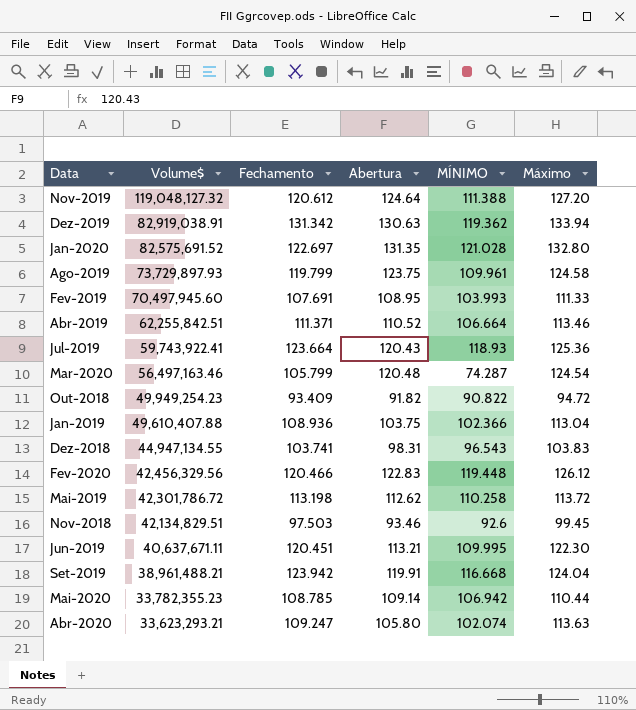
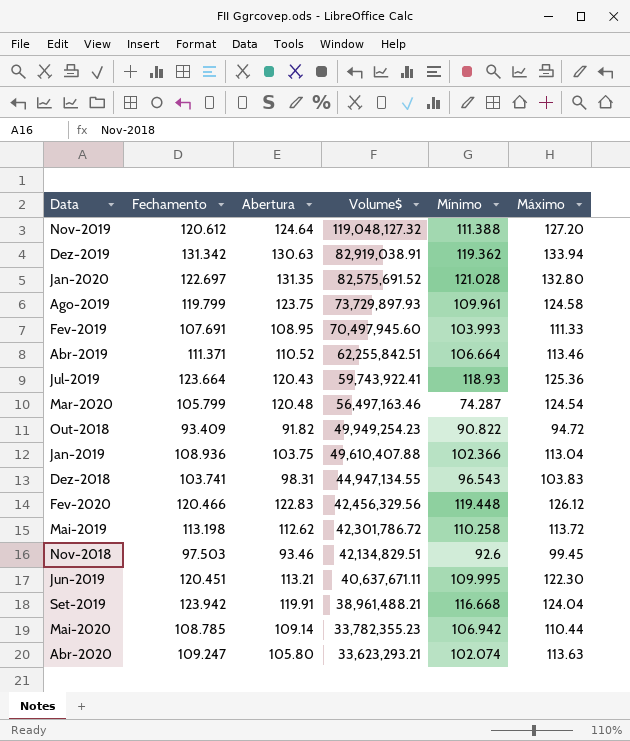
column Volume$ | position: 2 -> 4
column name: MÍNIMO -> Mínimo

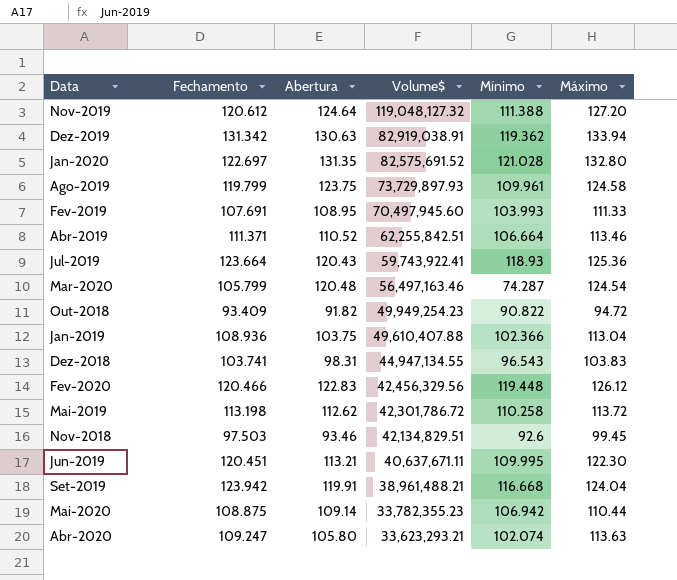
Mai-2020 | Fechamento: 108.785 -> 108.875

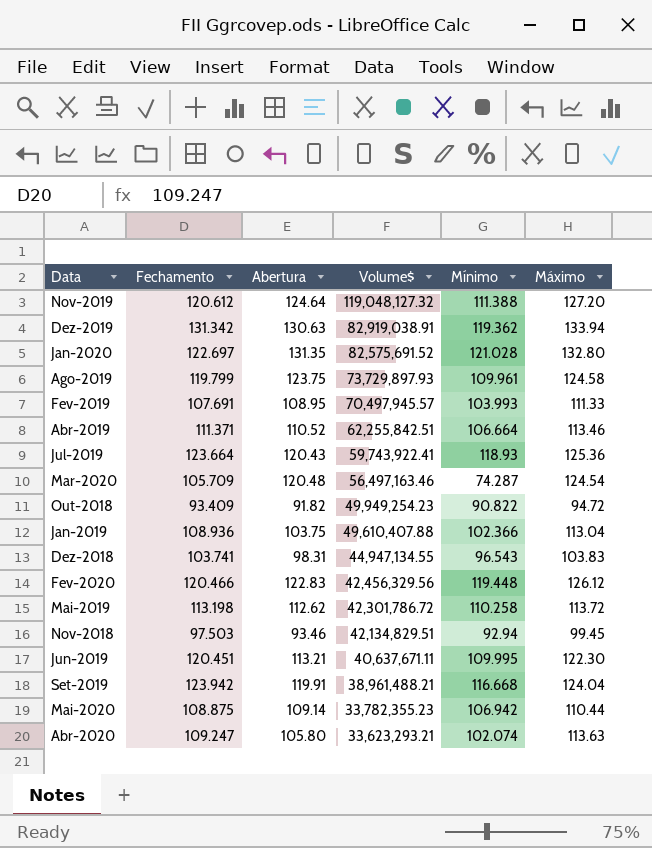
Fev-2019 | Volume$: 70,497,945.60 -> 70,497,945.57
Mar-2020 | Fechamento: 105.799 -> 105.709
Nov-2018 | Mínimo: 92.6 -> 92.94

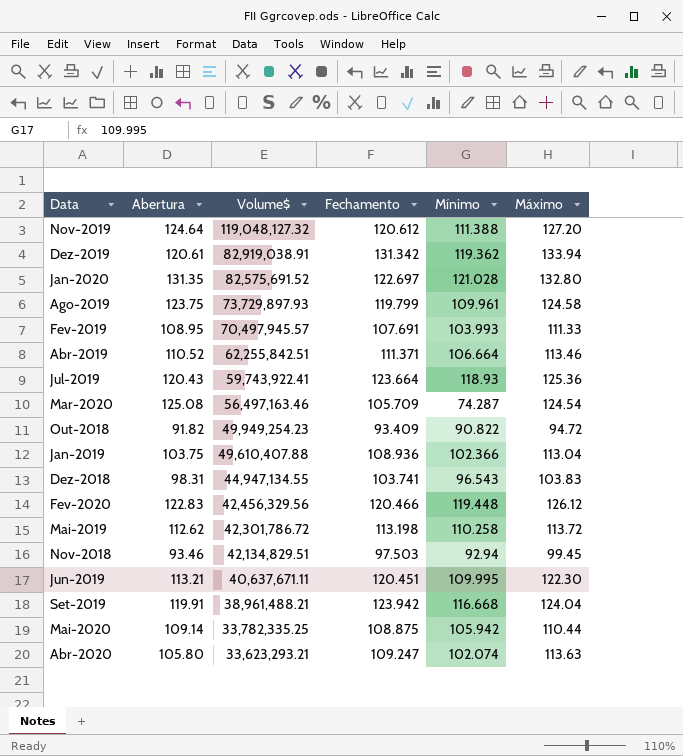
column Fechamento | position: 2 -> 4
Dez-2019 | Abertura: 130.63 -> 120.61
Mar-2020 | Abertura: 120.48 -> 125.08
Mai-2020 | Volume$: 33,782,355.23 -> 33,782,335.25
Mai-2020 | Mínimo: 106.942 -> 105.942

